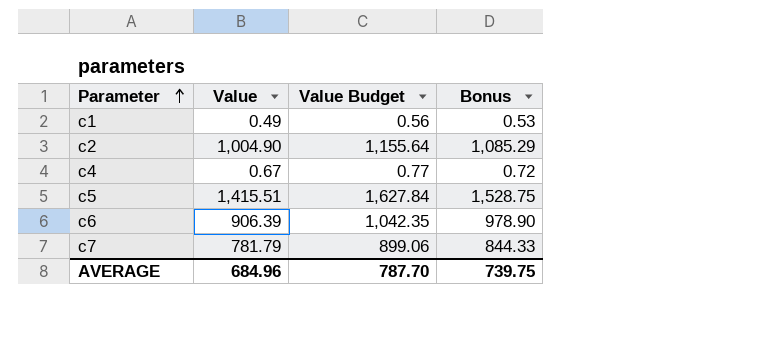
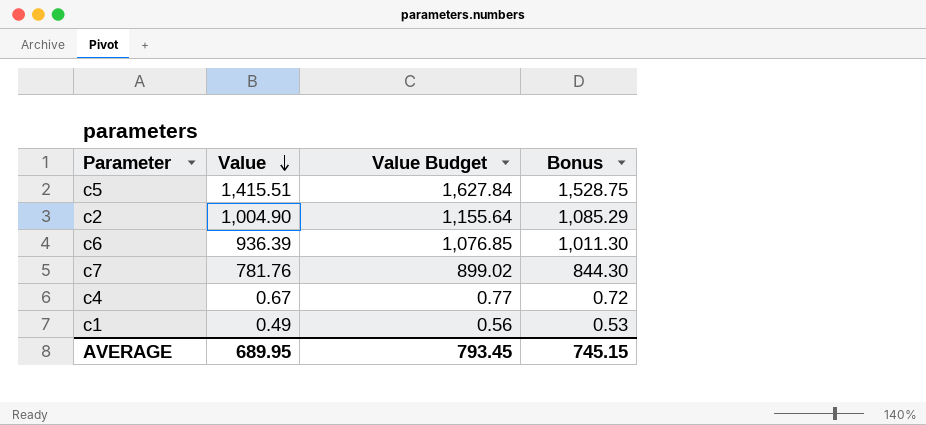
row order: Parameter ascending -> Value descending
c6 | Value: 906.39 -> 936.39
c6 | Value Budget: 1,042.35 -> 1,076.85
c6 | Bonus: 978.90 -> 1,011.30
c7 | Value: 781.79 -> 781.76
c7 | Value Budget: 899.06 -> 899.02
c7 | Bonus: 844.33 -> 844.30
AVERAGE | Value: 684.96 -> 689.95
AVERAGE | Value Budget: 787.70 -> 793.45
AVERAGE | Bonus: 739.75 -> 745.15

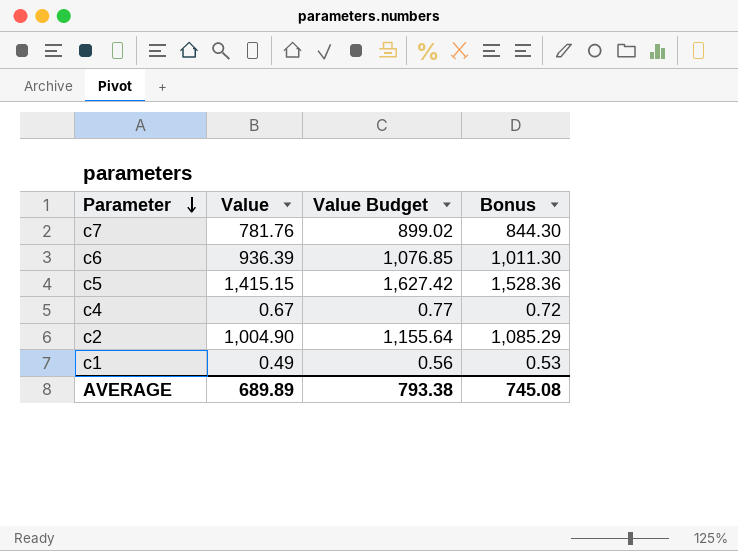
row order: Value descending -> Parameter descending
c5 | Value: 1,415.51 -> 1,415.15
c5 | Value Budget: 1,627.84 -> 1,627.42
c5 | Bonus: 1,528.75 -> 1,528.36
AVERAGE | Value: 689.95 -> 689.89
AVERAGE | Value Budget: 793.45 -> 793.38
AVERAGE | Bonus: 745.15 -> 745.08

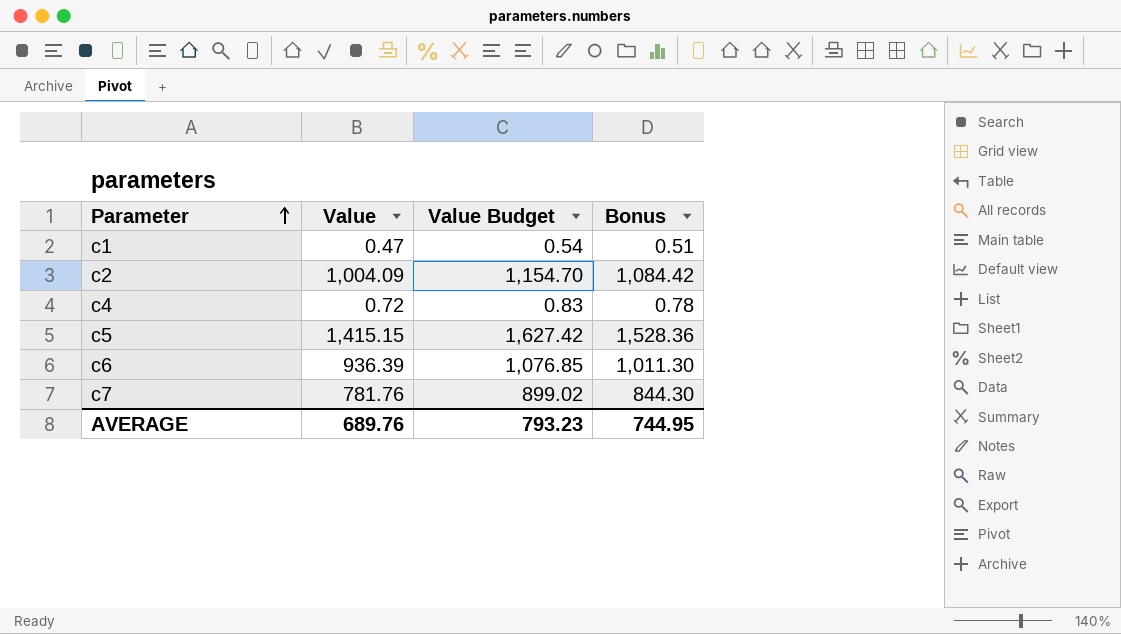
row order: Parameter descending -> Parameter ascending
c1 | Value: 0.49 -> 0.47
c1 | Value Budget: 0.56 -> 0.54
c1 | Bonus: 0.53 -> 0.51
c2 | Value: 1,004.90 -> 1,004.09
c2 | Value Budget: 1,155.64 -> 1,154.70
c2 | Bonus: 1,085.29 -> 1,084.42
c4 | Value: 0.67 -> 0.72
c4 | Value Budget: 0.77 -> 0.83
c4 | Bonus: 0.72 -> 0.78
AVERAGE | Value: 689.89 -> 689.76
AVERAGE | Value Budget: 793.38 -> 793.23
AVERAGE | Bonus: 745.08 -> 744.95

